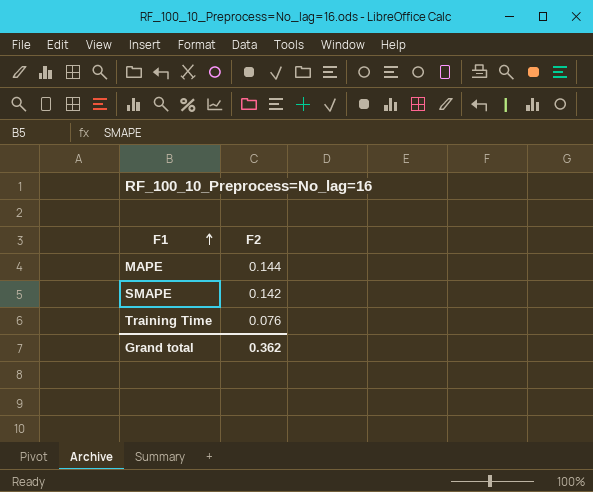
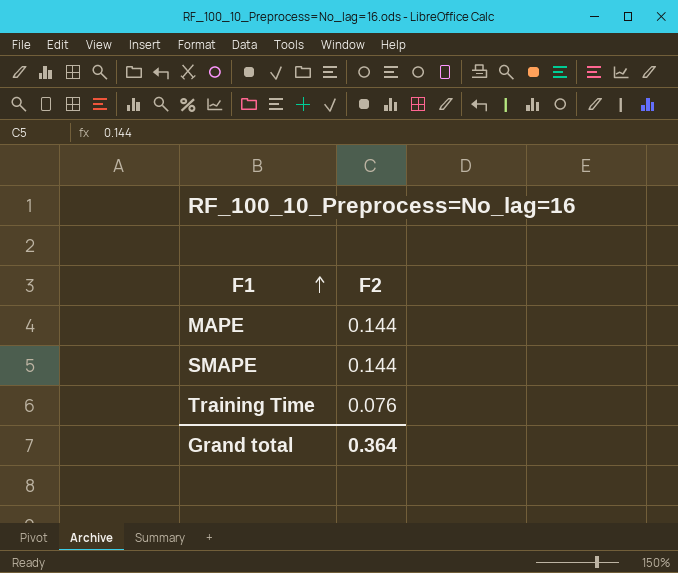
SMAPE | F2: 0.142 -> 0.144
Grand total | F2: 0.362 -> 0.364

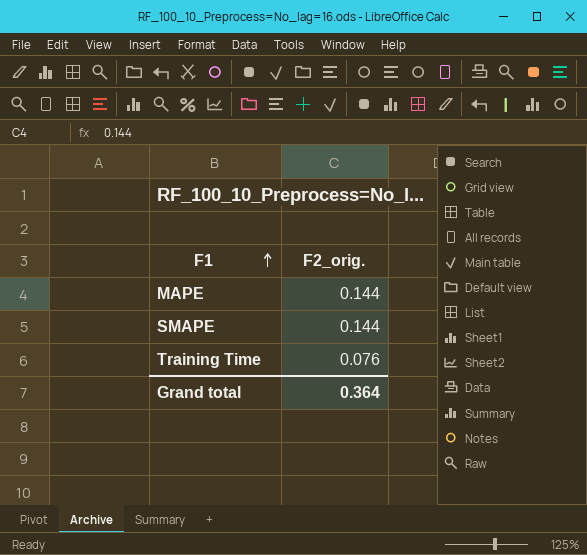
column name: F2 -> F2_orig.

